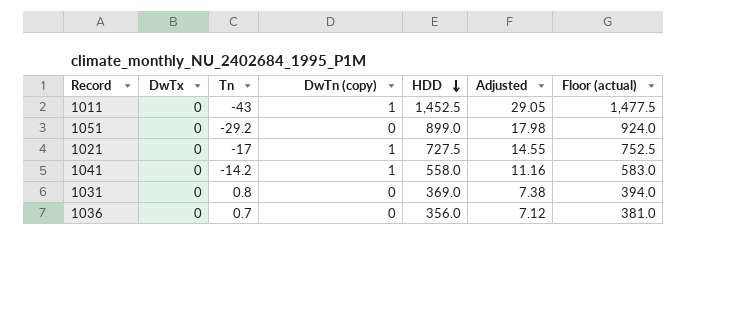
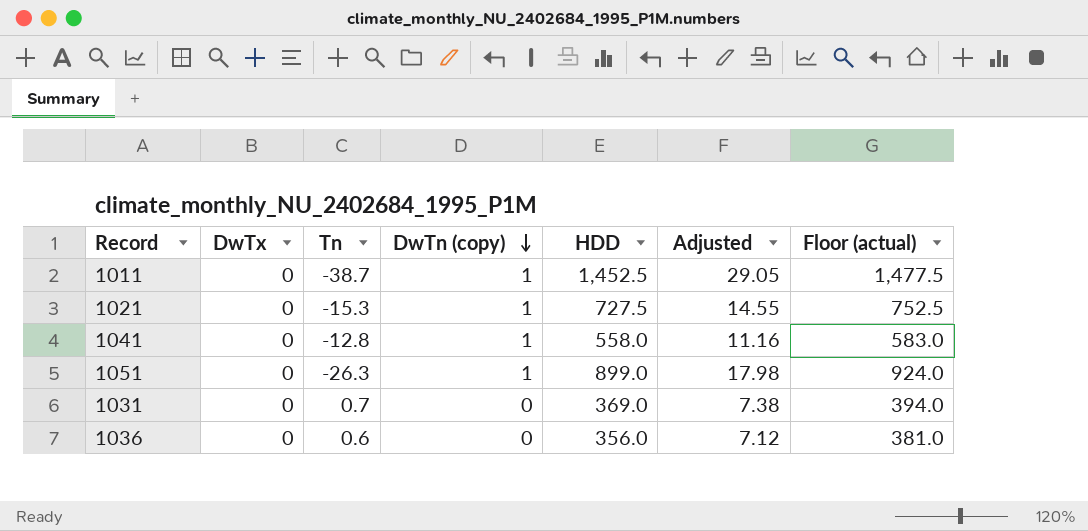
row order: HDD descending -> DwTn (copy) descending
1011 | Tn: -43 -> -38.7
1021 | Tn: -17 -> -15.3
1041 | Tn: -14.2 -> -12.8
1051 | Tn: -29.2 -> -26.3
1051 | DwTn (copy): 0 -> 1
1031 | Tn: 0.8 -> 0.7
1036 | Tn: 0.7 -> 0.6

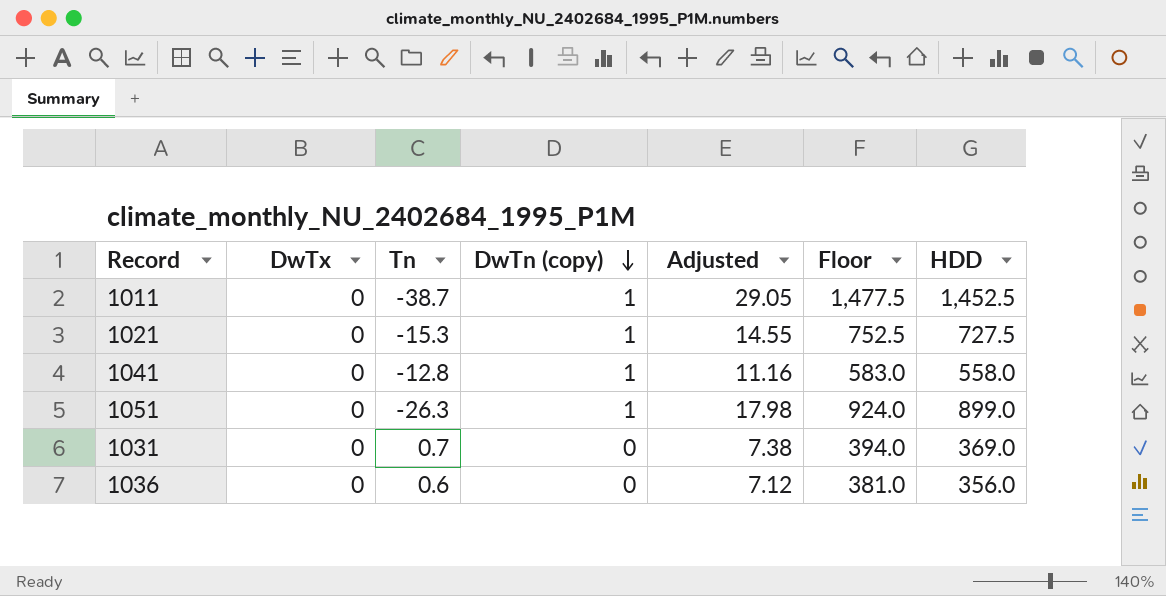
column name: Floor (actual) -> Floor
column HDD | position: 5 -> 7

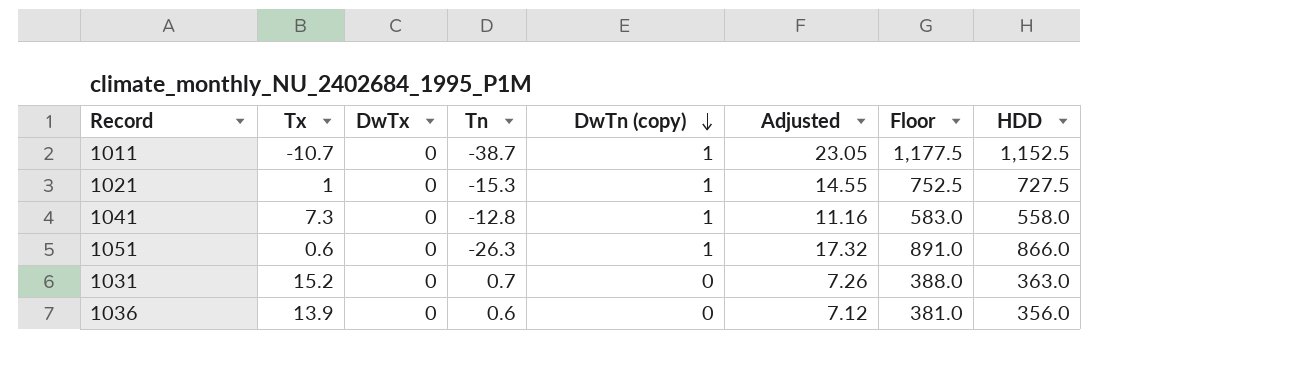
column Tx | position: none -> 2
1011 | Adjusted: 29.05 -> 23.05
1011 | Floor: 1,477.5 -> 1,177.5
1011 | HDD: 1,452.5 -> 1,152.5
1051 | Adjusted: 17.98 -> 17.32
1051 | Floor: 924.0 -> 891.0
1051 | HDD: 899.0 -> 866.0
1031 | Adjusted: 7.38 -> 7.26
1031 | Floor: 394.0 -> 388.0
1031 | HDD: 369.0 -> 363.0

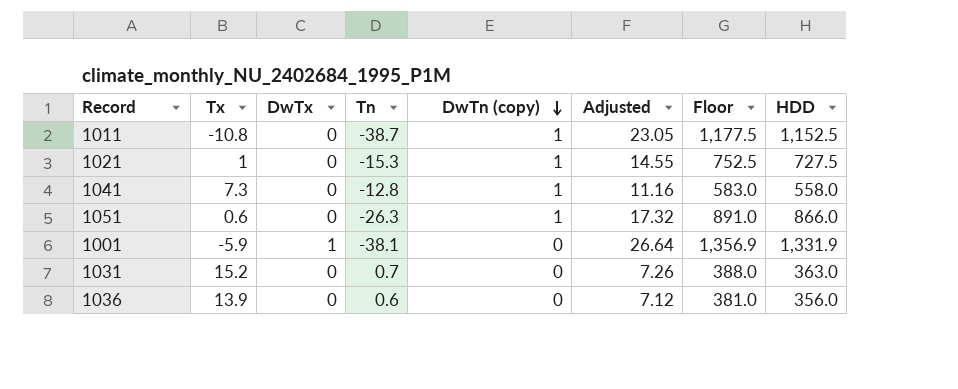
1011 | Tx: -10.7 -> -10.8
row 1001: none -> -5.9 | 1 | -38.1 | 0 | 26.64 | 1,356.9 | 1,331.9

